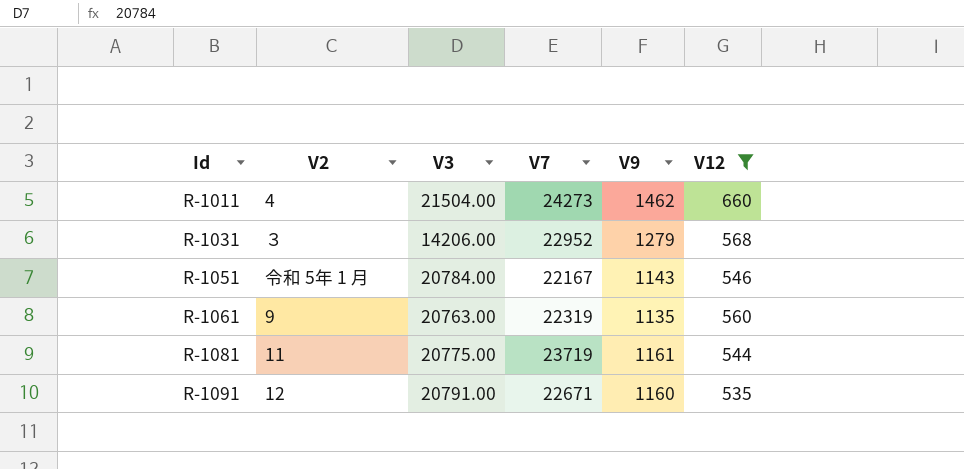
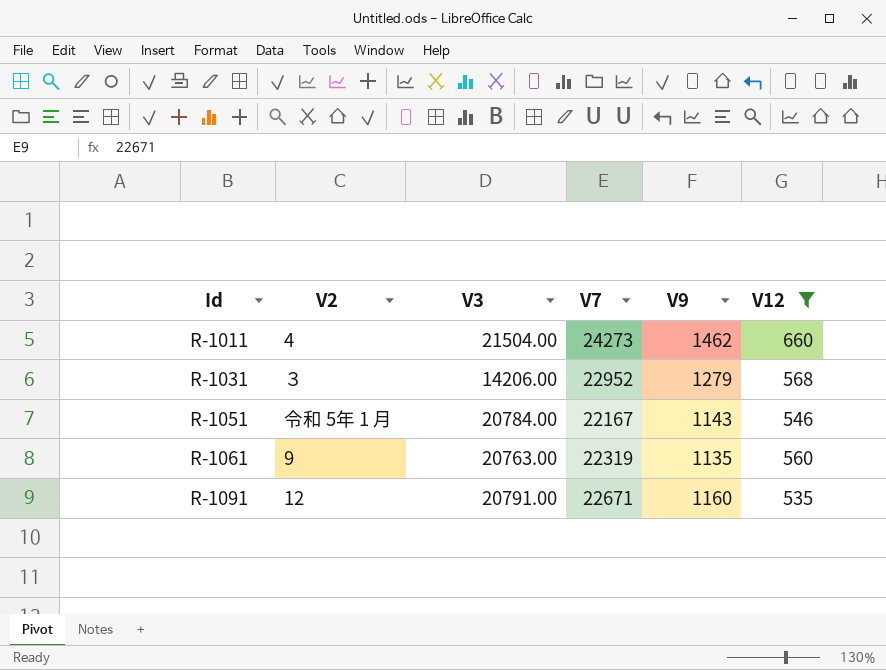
row R-1081: 11 | 20775.00 | 23719 | 1161 | 544 -> none

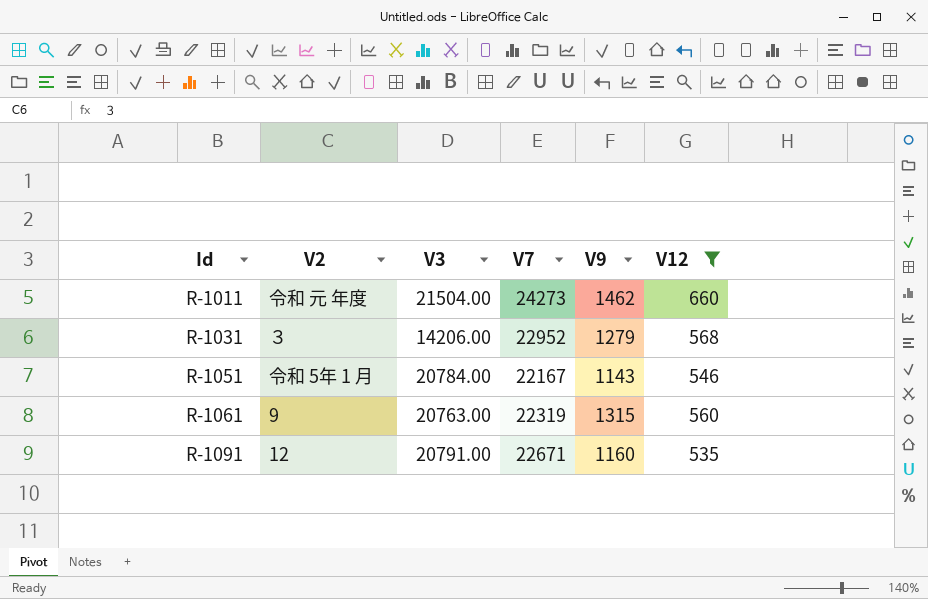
R-1011 | V2: 4 -> 令和 元 年度
R-1061 | V9: 1135 -> 1315

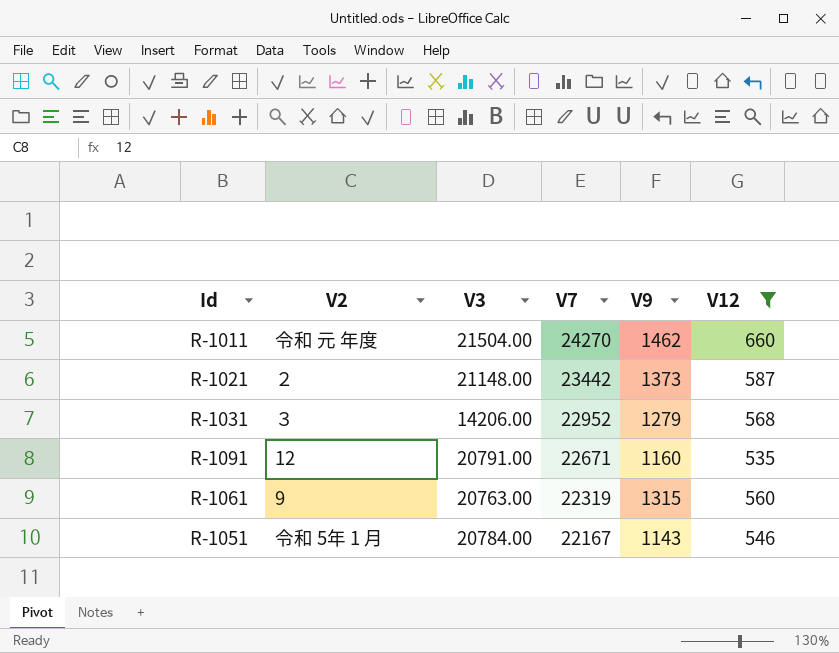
row order: Id ascending -> V7 descending
R-1011 | V7: 24273 -> 24270
row R-1021: none -> ２ | 21148.00 | 23442 | 1373 | 587

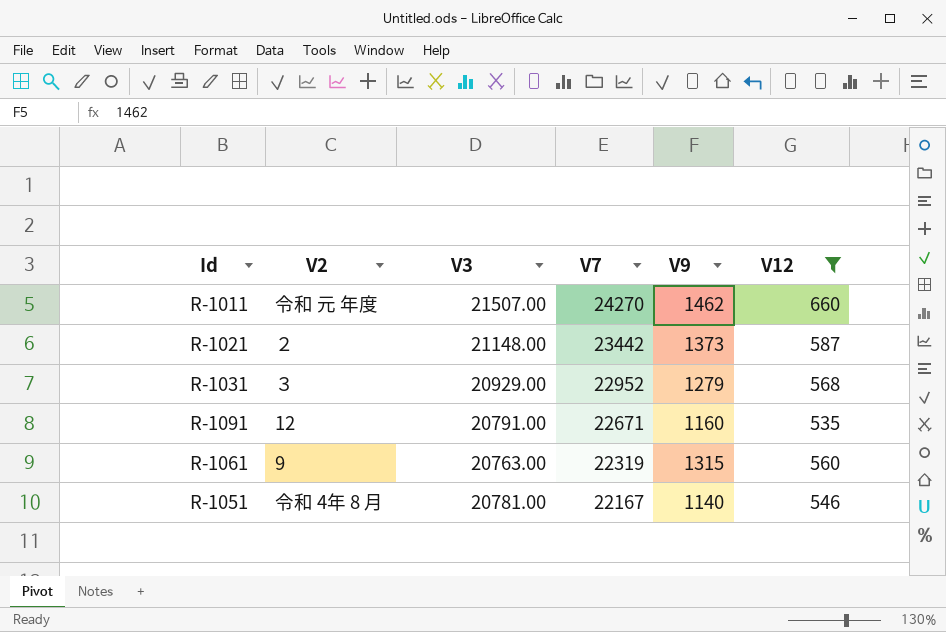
R-1011 | V3: 21504.00 -> 21507.00
R-1031 | V3: 14206.00 -> 20929.00
R-1051 | V2: 令和 5年 1 月 -> 令和 4年 8 月
R-1051 | V3: 20784.00 -> 20781.00
R-1051 | V9: 1143 -> 1140

